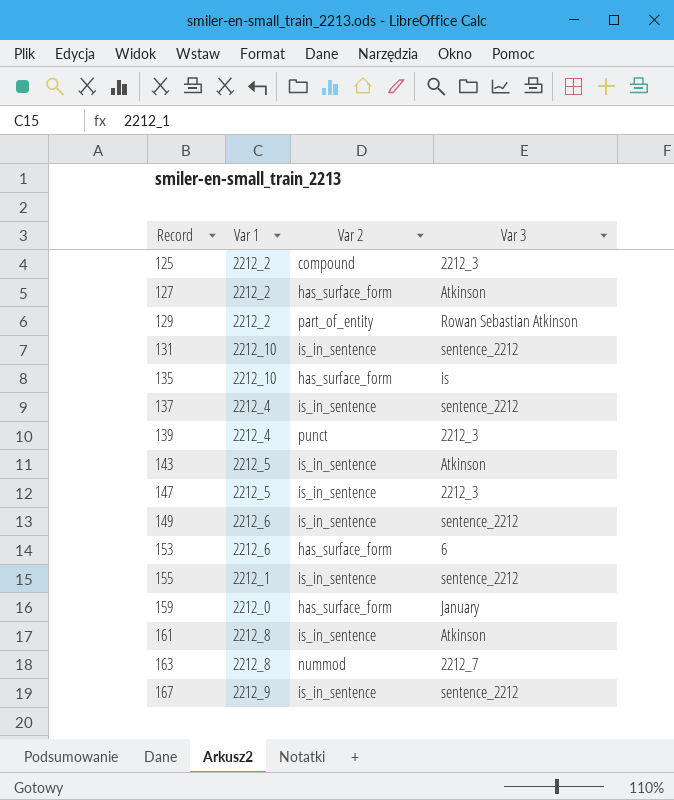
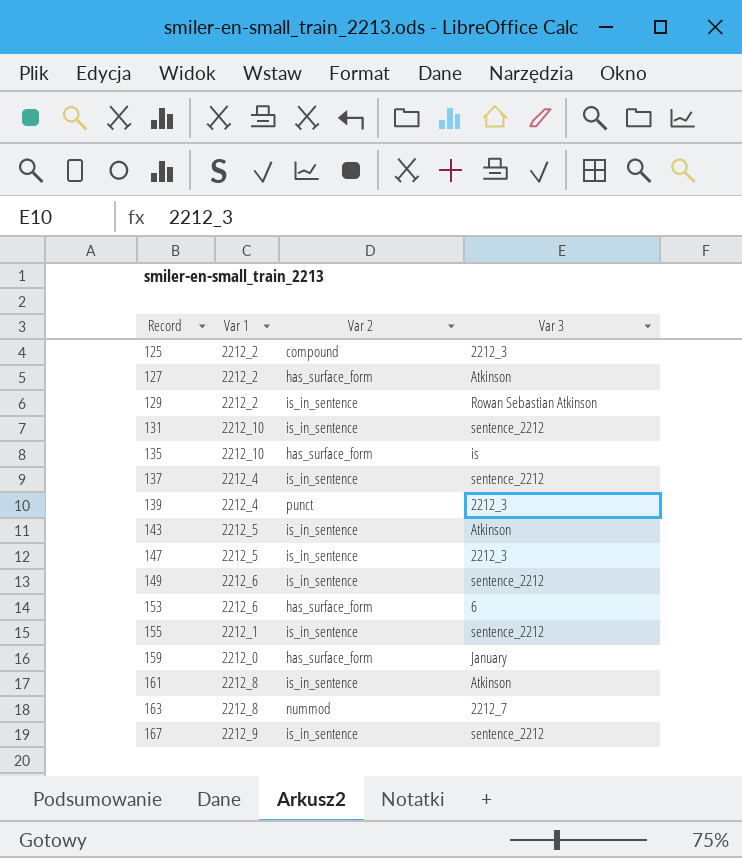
129 | Var 2: part_of_entity -> is_in_sentence

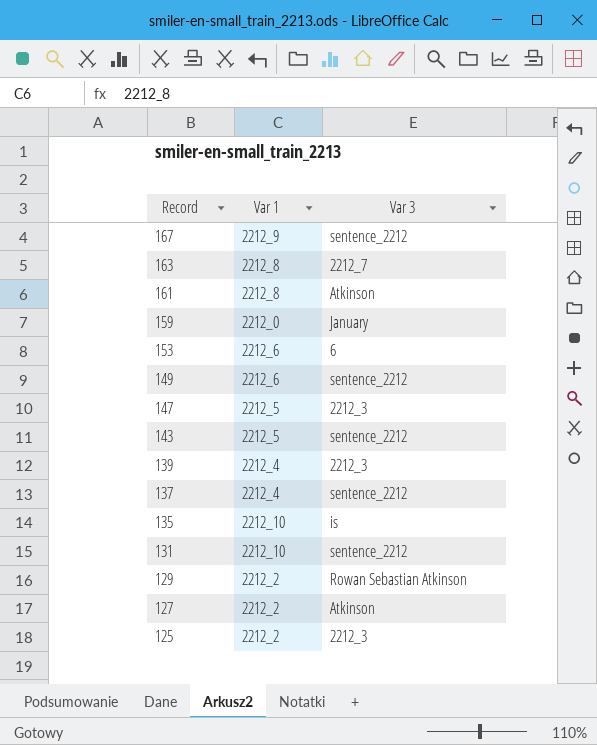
row order: Record ascending -> Record descending
column Var 2 | position: 3 -> none
row 155: 2212_1 | is_in_sentence | sentence_2212 -> none
143 | Var 3: Atkinson -> sentence_2212

